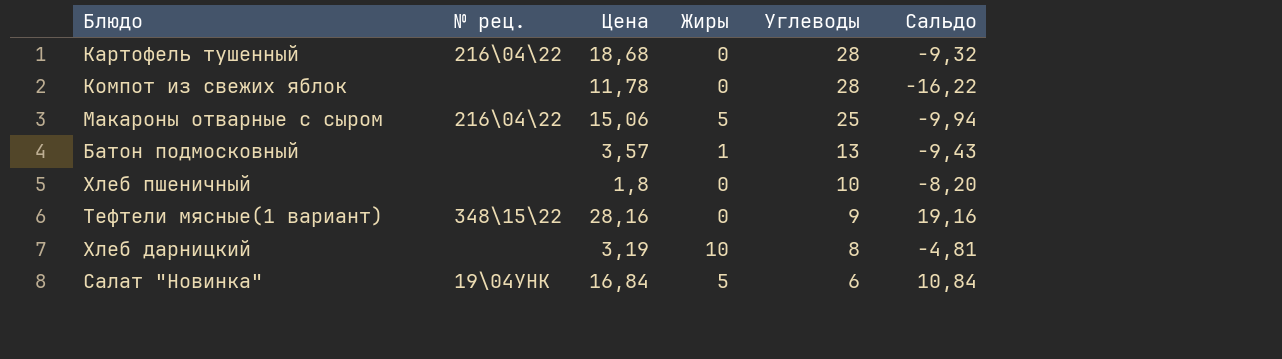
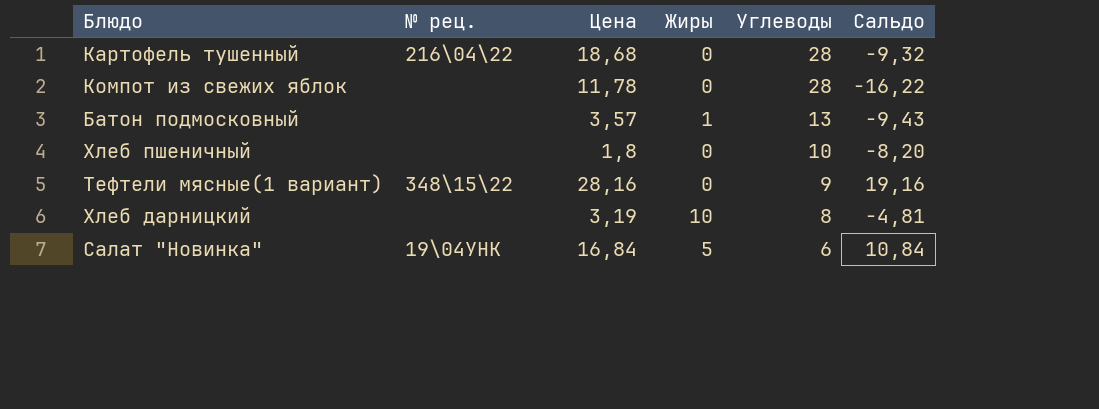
row Макароны отварные с сыром: 216\04\22 | 15,06 | 5 | 25 | -9,94 -> none

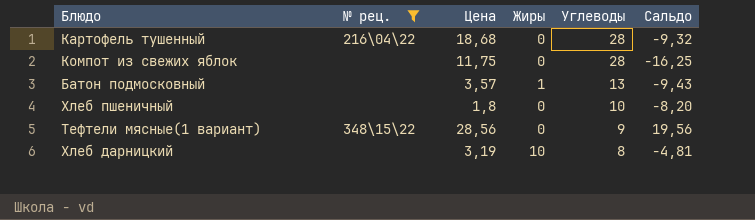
filter: none -> № рец. != 19\04УНК
Компот из свежих яблок | Цена: 11,78 -> 11,75
Компот из свежих яблок | Сальдо: -16,22 -> -16,25
Тефтели мясные(1 вариант) | Цена: 28,16 -> 28,56
Тефтели мясные(1 вариант) | Сальдо: 19,16 -> 19,56

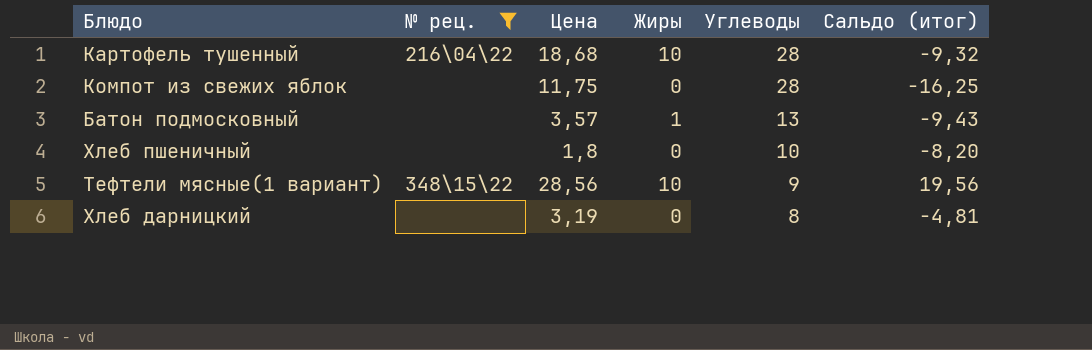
column name: Сальдо -> Сальдо (итог)
Картофель тушенный | Жиры: 0 -> 10
Тефтели мясные(1 вариант) | Жиры: 0 -> 10
Хлеб дарницкий | Жиры: 10 -> 0

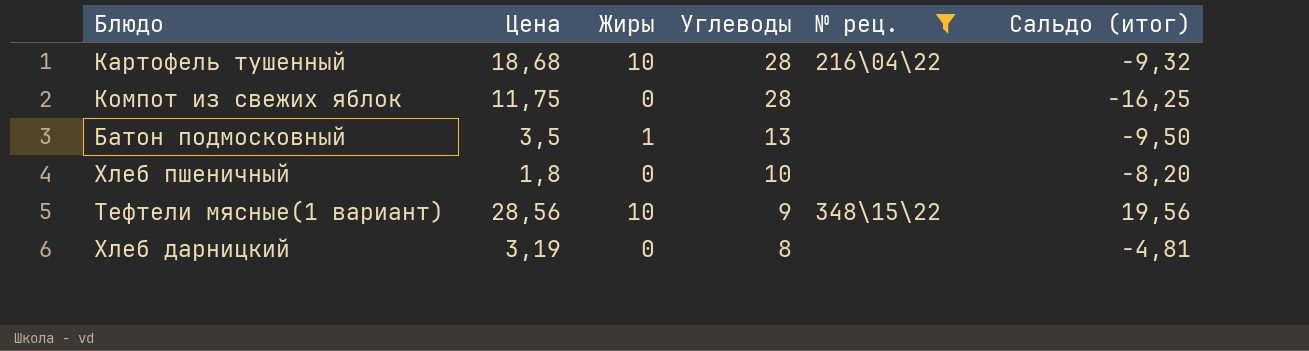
column № рец. | position: 2 -> 5
Батон подмосковный | Цена: 3,57 -> 3,5
Батон подмосковный | Сальдо (итог): -9,43 -> -9,50

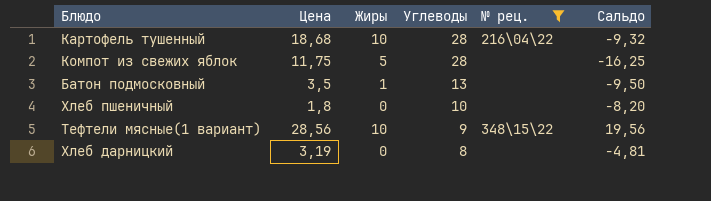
column name: Сальдо (итог) -> Сальдо
Компот из свежих яблок | Жиры: 0 -> 5

